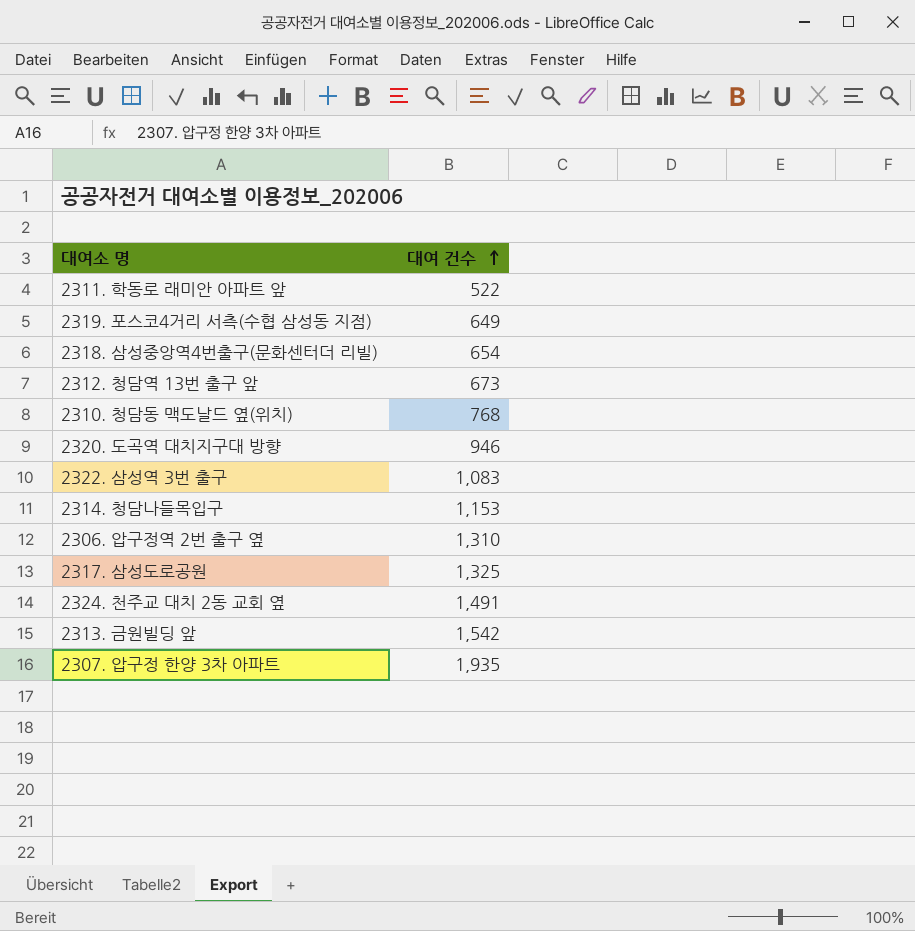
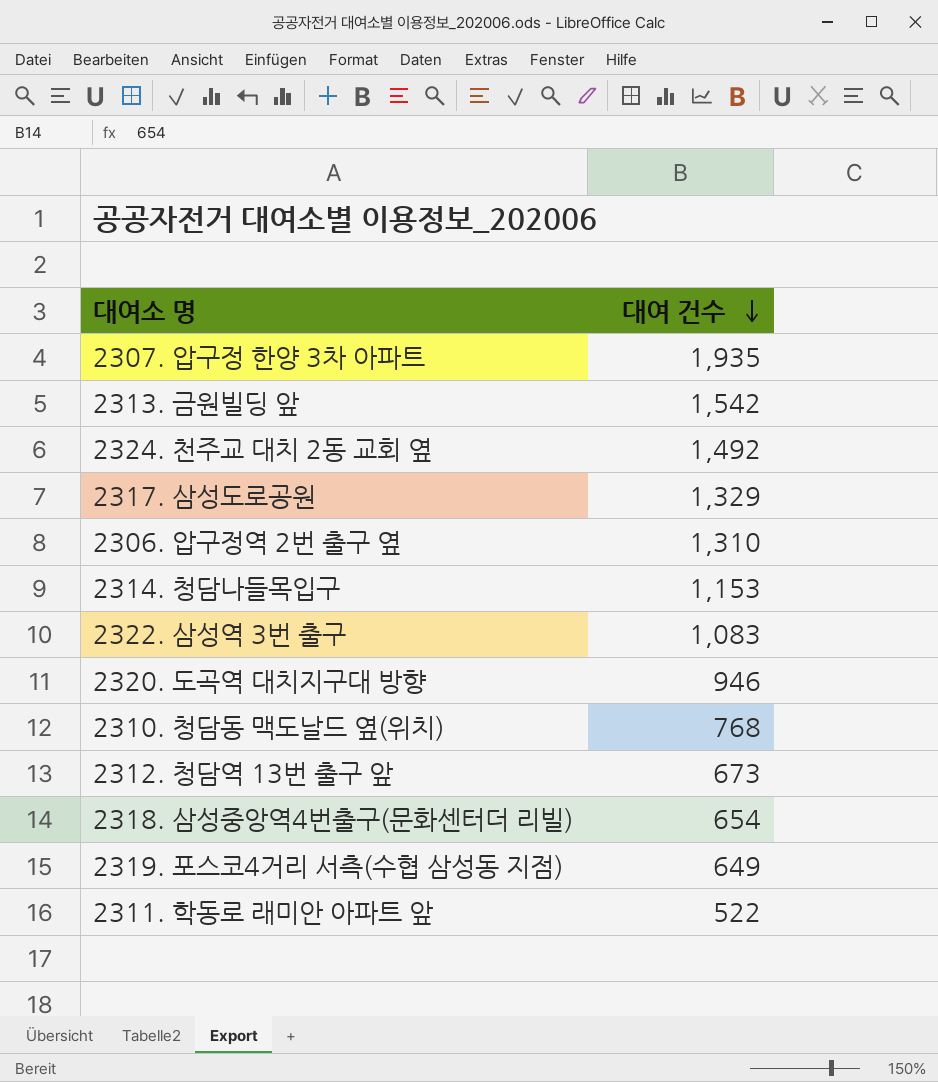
row order: 대여 건수 ascending -> 대여 건수 descending
2324. 천주교 대치 2동 교회 옆 | 대여 건수: 1,491 -> 1,492
2317. 삼성도로공원 | 대여 건수: 1,325 -> 1,329

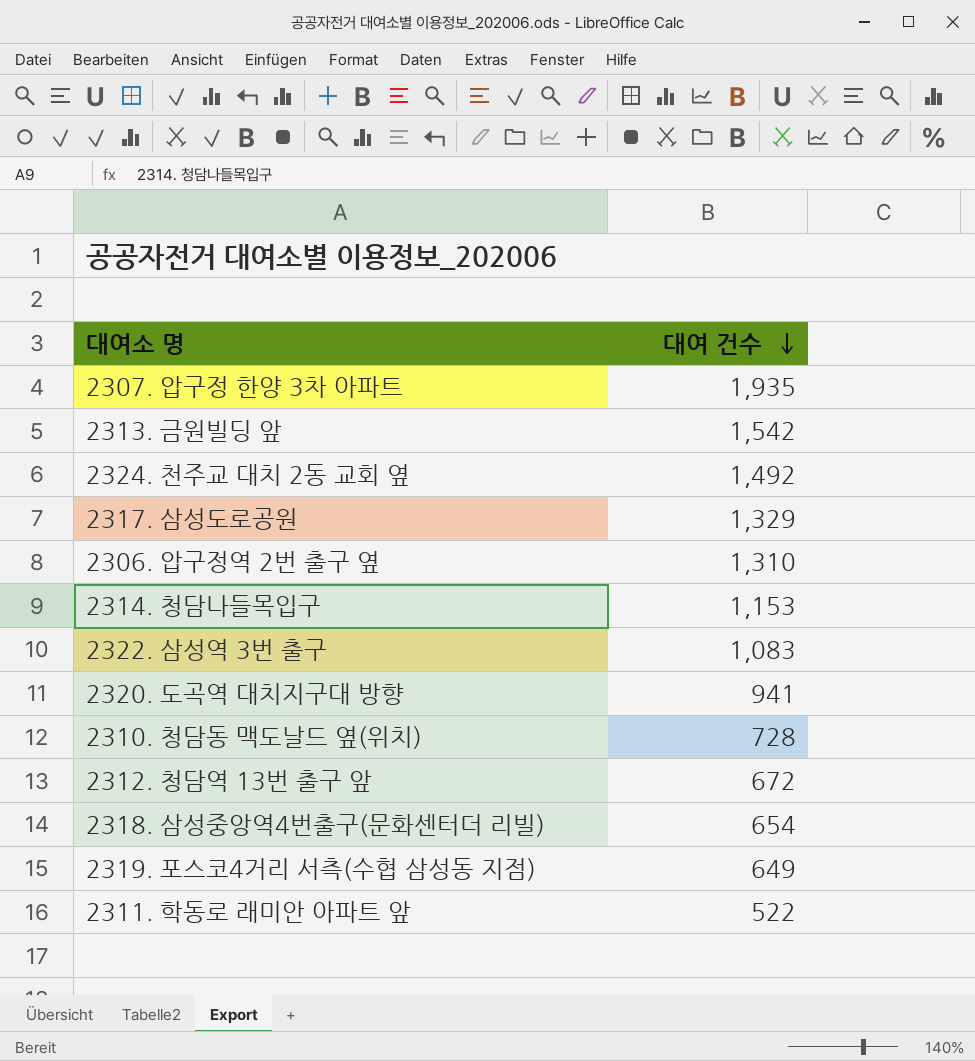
2320. 도곡역 대치지구대 방향 | 대여 건수: 946 -> 941
2310. 청담동 맥도날드 옆(위치) | 대여 건수: 768 -> 728
2312. 청담역 13번 출구 앞 | 대여 건수: 673 -> 672

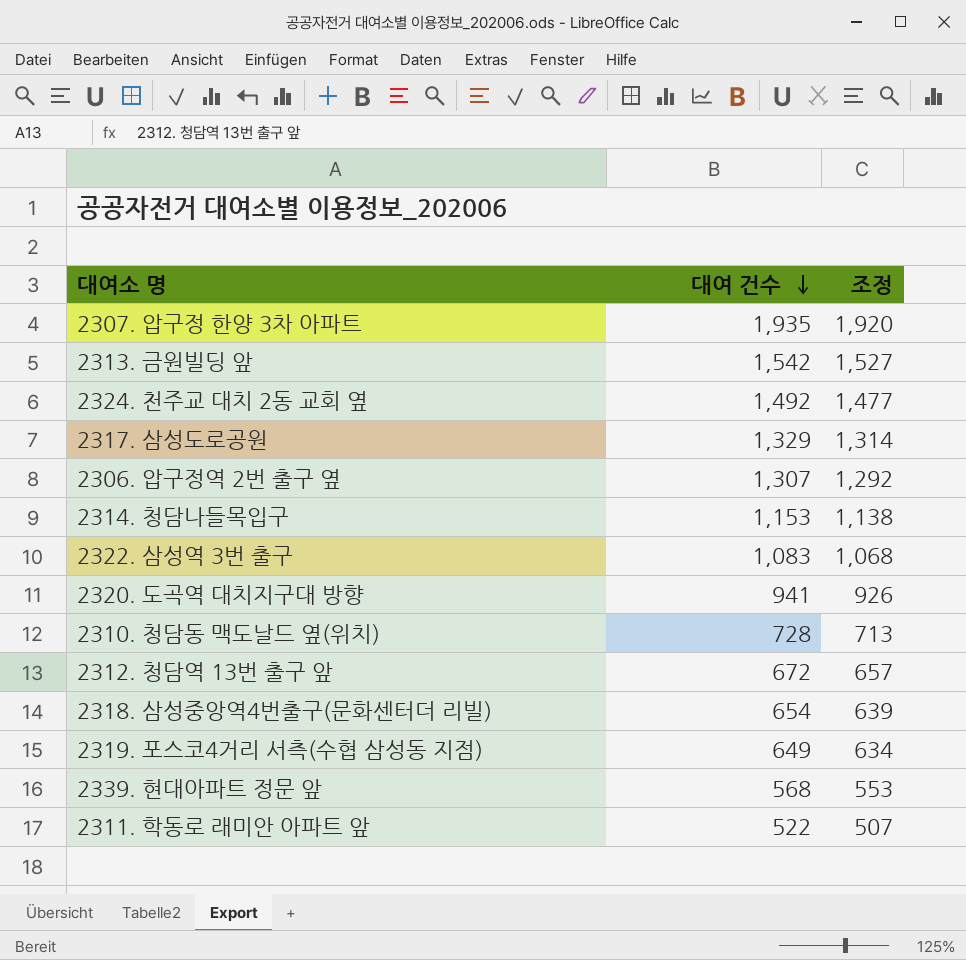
column 조정 | formula: none -> [대여 건수] - 15
2306. 압구정역 2번 출구 옆 | 대여 건수: 1,310 -> 1,307
row 2339. 현대아파트 정문 앞: none -> 568 | 553

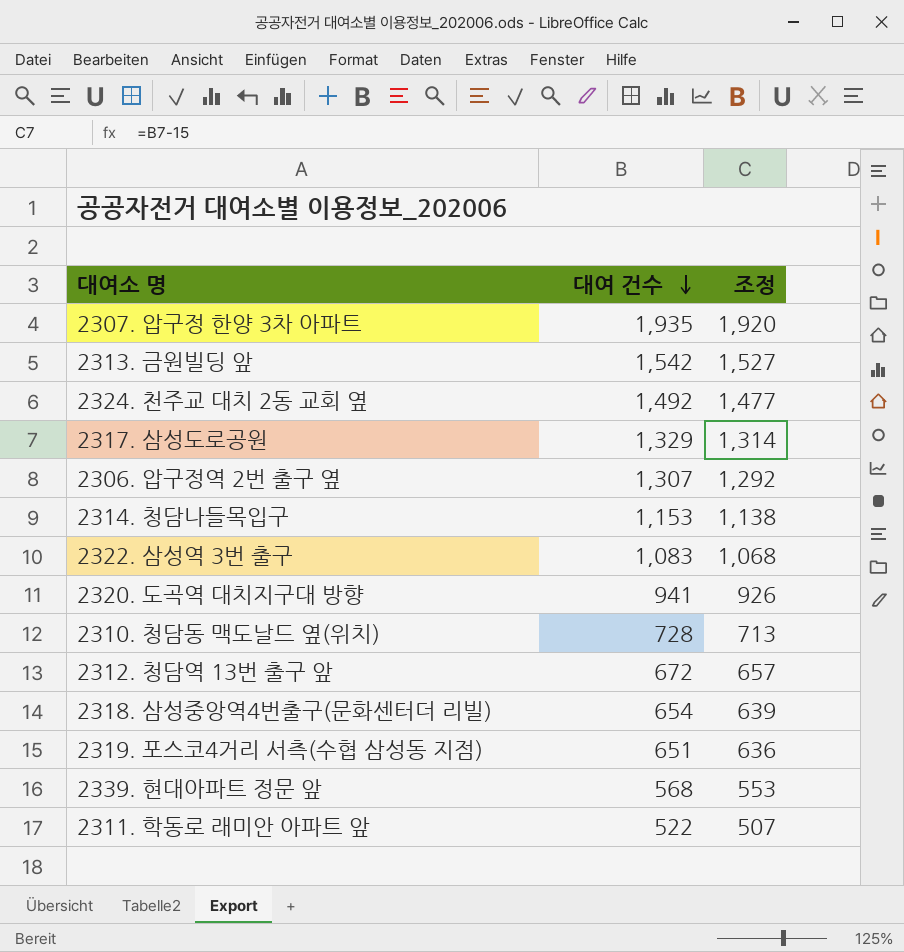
2319. 포스코4거리 서측(수협 삼성동 지점) | 대여 건수: 649 -> 651
2319. 포스코4거리 서측(수협 삼성동 지점) | 조정: 634 -> 636

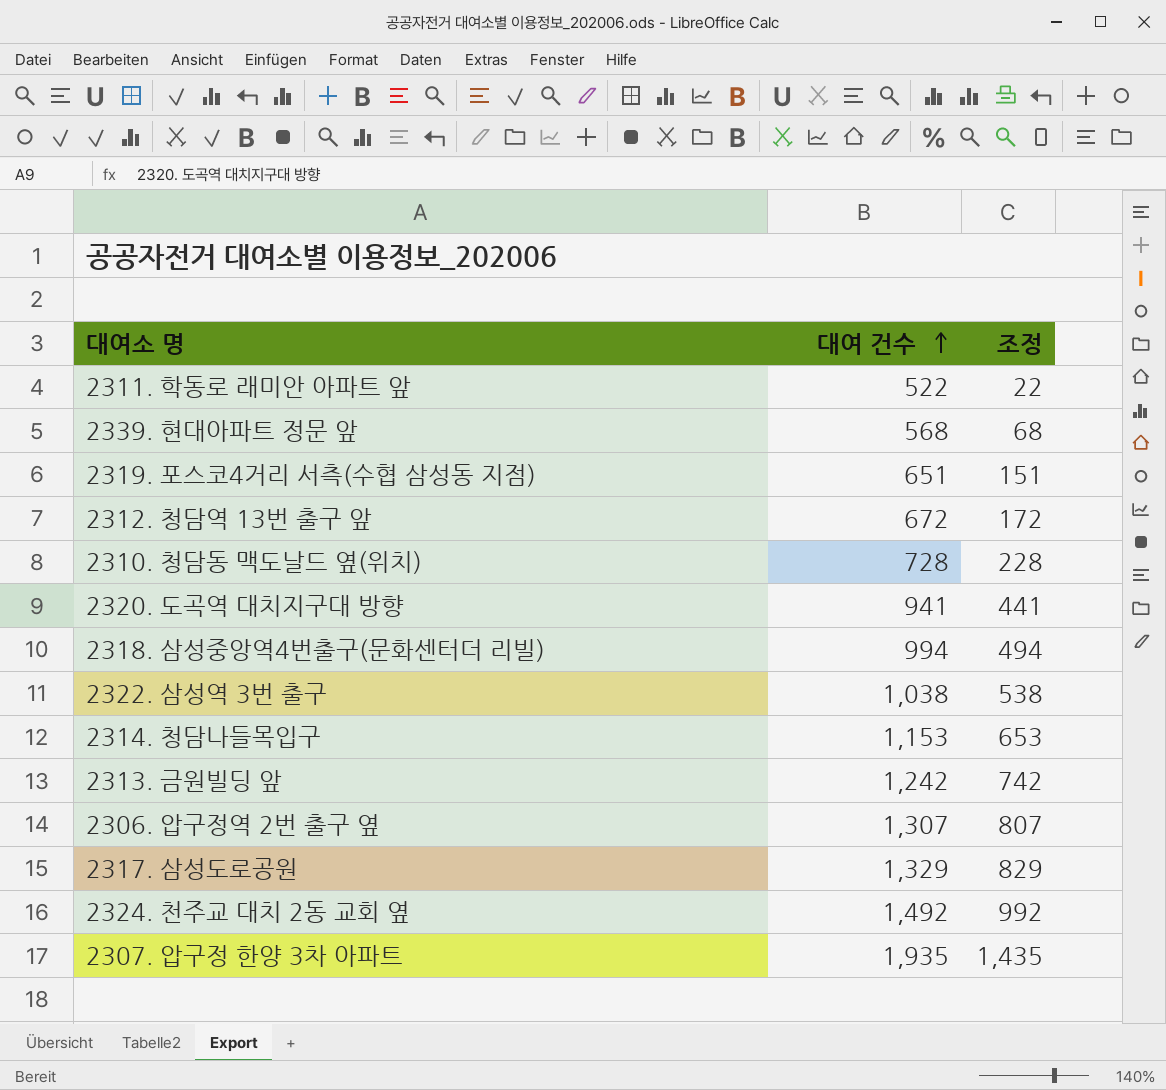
row order: 대여 건수 descending -> 대여 건수 ascending
column 조정 | formula: [대여 건수] - 15 -> [대여 건수] - 500
2318. 삼성중앙역4번출구(문화센터더 리빌) | 대여 건수: 654 -> 994
2322. 삼성역 3번 출구 | 대여 건수: 1,083 -> 1,038
2313. 금원빌딩 앞 | 대여 건수: 1,542 -> 1,242

